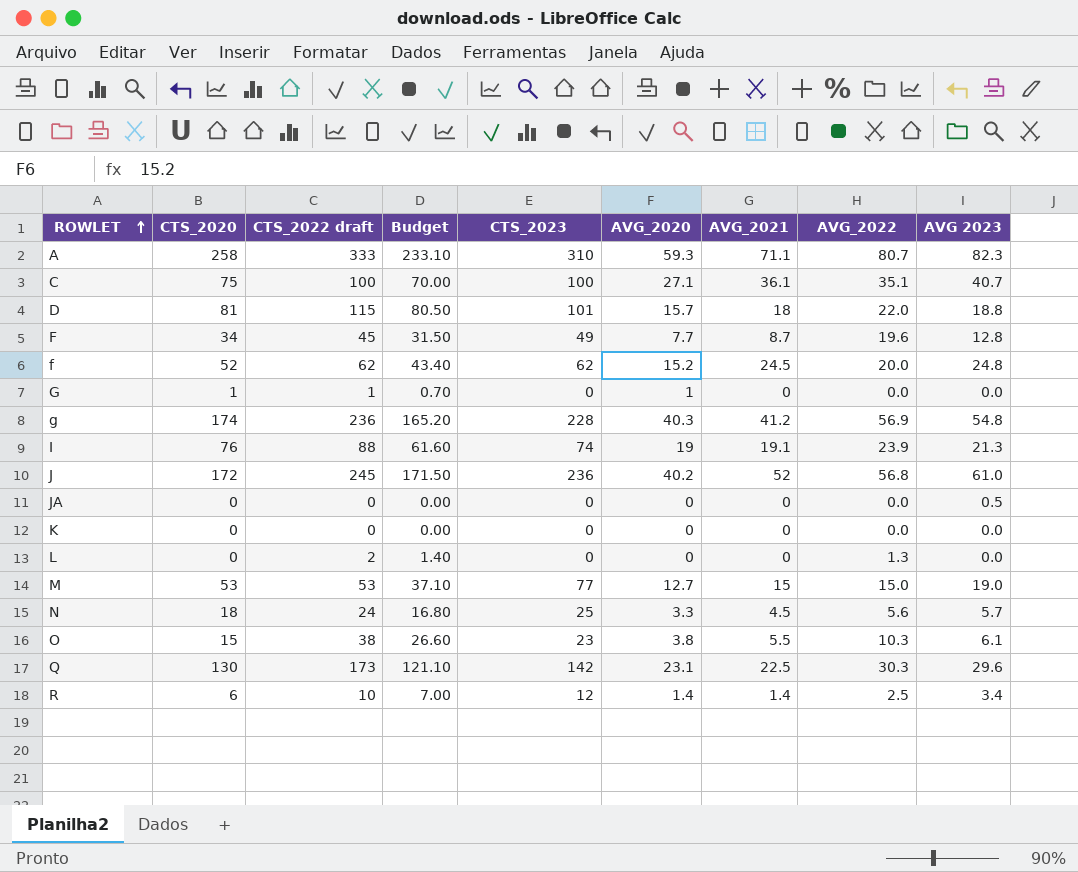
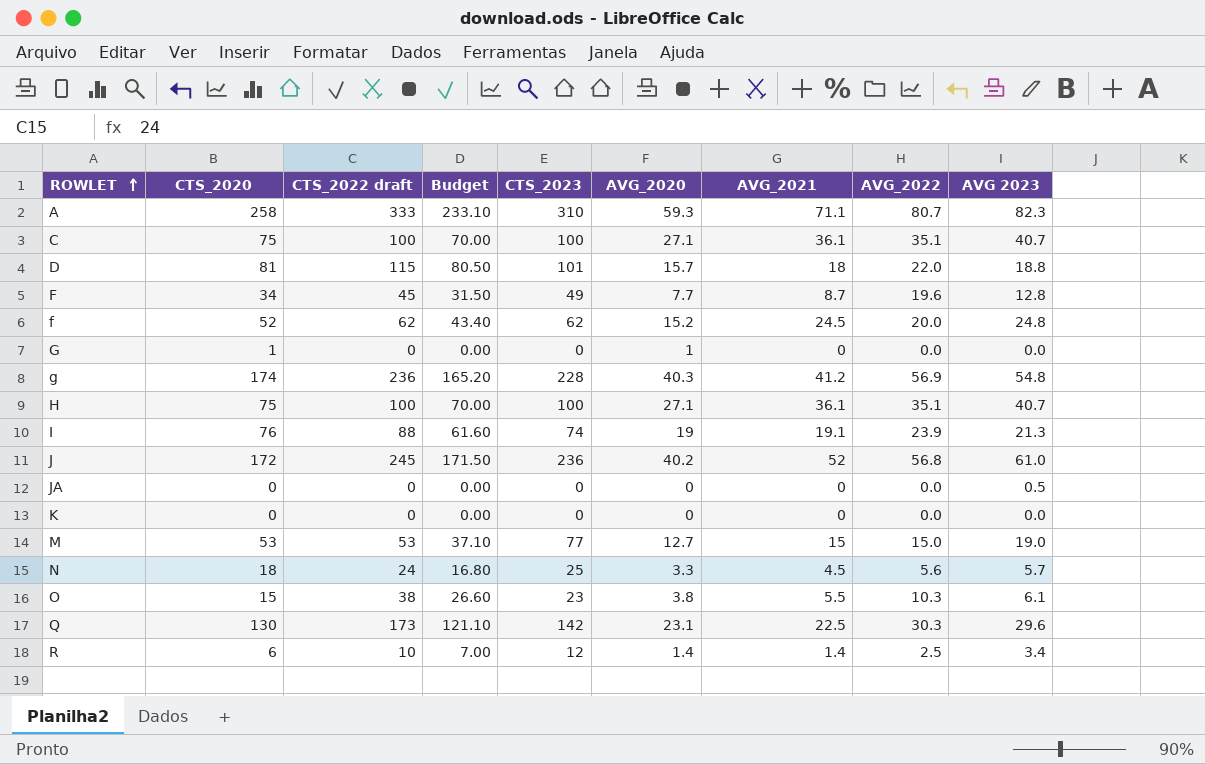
row L: 0 | 2 | 1.40 | 0 | 0 | 0 | 1.3 | 0.0 -> none
G | CTS_2022 draft: 1 -> 0
G | Budget: 0.70 -> 0.00
row H: none -> 75 | 100 | 70.00 | 100 | 27.1 | 36.1 | 35.1 | 40.7

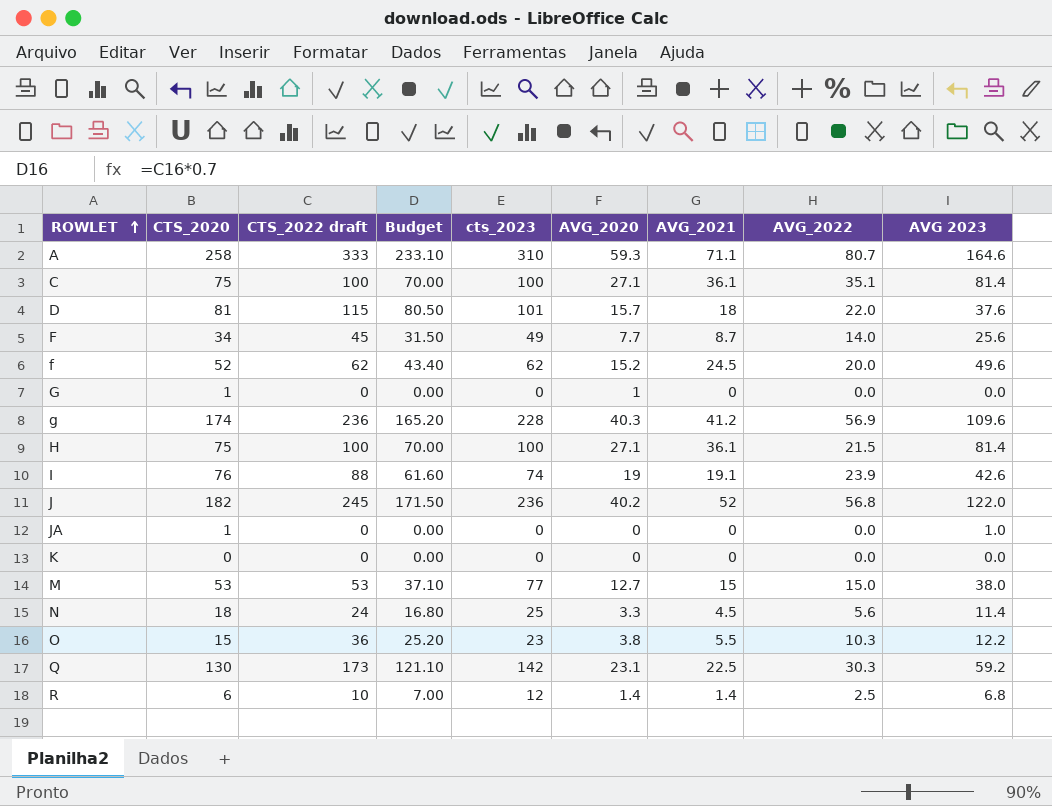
column name: CTS_2023 -> cts_2023
A | AVG 2023: 82.3 -> 164.6
C | AVG 2023: 40.7 -> 81.4
D | AVG 2023: 18.8 -> 37.6
F | AVG_2022: 19.6 -> 14.0
F | AVG 2023: 12.8 -> 25.6
f | AVG 2023: 24.8 -> 49.6
g | AVG 2023: 54.8 -> 109.6
H | AVG_2022: 35.1 -> 21.5
H | AVG 2023: 40.7 -> 81.4
I | AVG 2023: 21.3 -> 42.6
J | CTS_2020: 172 -> 182
J | AVG 2023: 61.0 -> 122.0
JA | CTS_2020: 0 -> 1
JA | AVG 2023: 0.5 -> 1.0
M | AVG 2023: 19.0 -> 38.0
N | AVG 2023: 5.7 -> 11.4
O | CTS_2022 draft: 38 -> 36
O | Budget: 26.60 -> 25.20
O | AVG 2023: 6.1 -> 12.2
Q | AVG 2023: 29.6 -> 59.2
R | AVG 2023: 3.4 -> 6.8

